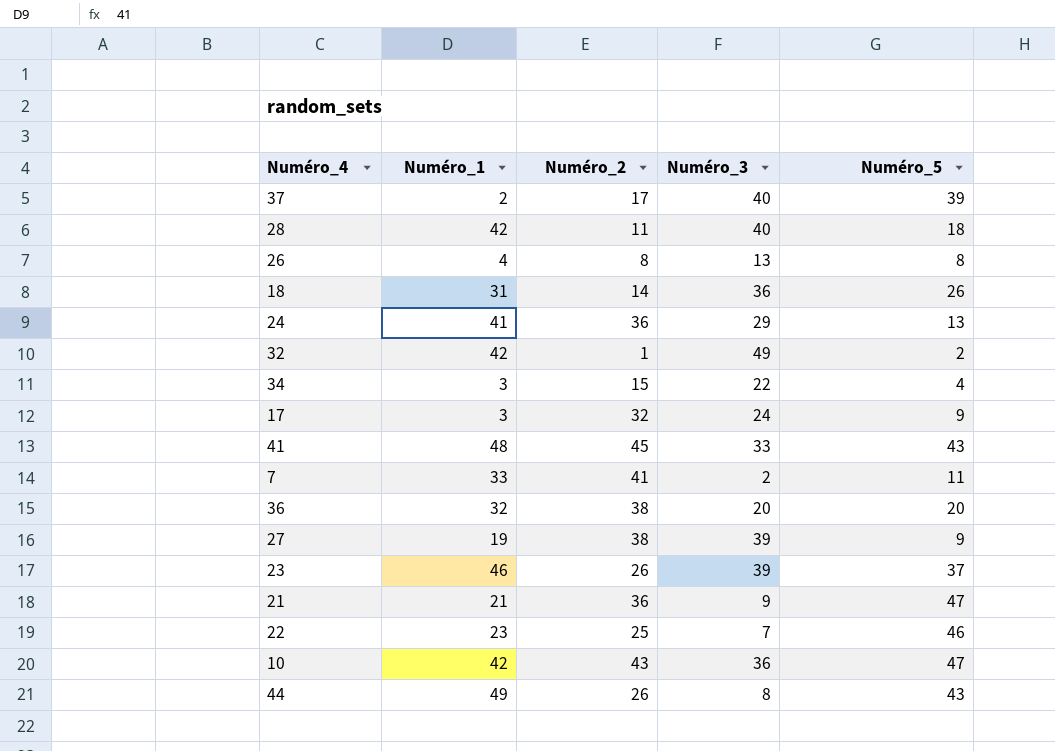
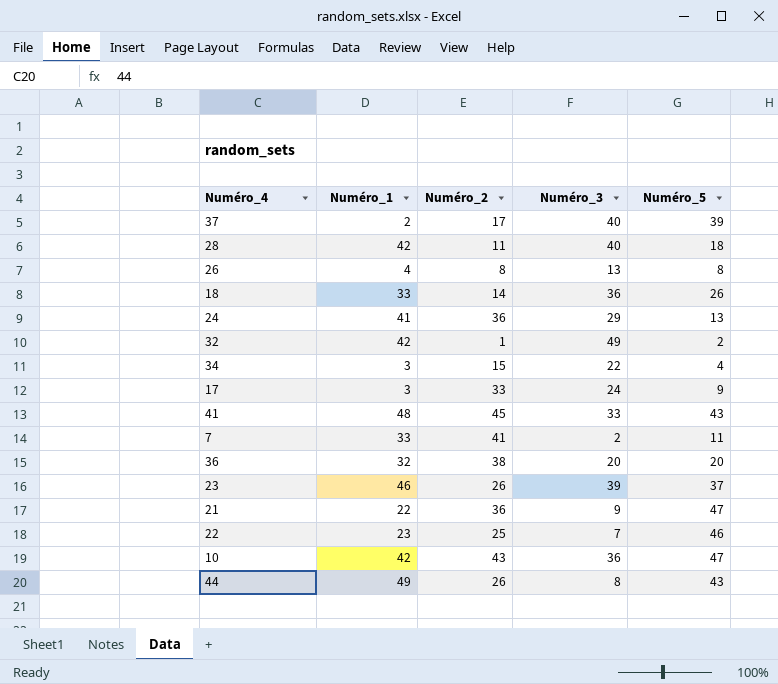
row 27: 19 | 38 | 39 | 9 -> none
18 | Numéro_1: 31 -> 33
17 | Numéro_2: 32 -> 33
21 | Numéro_1: 21 -> 22

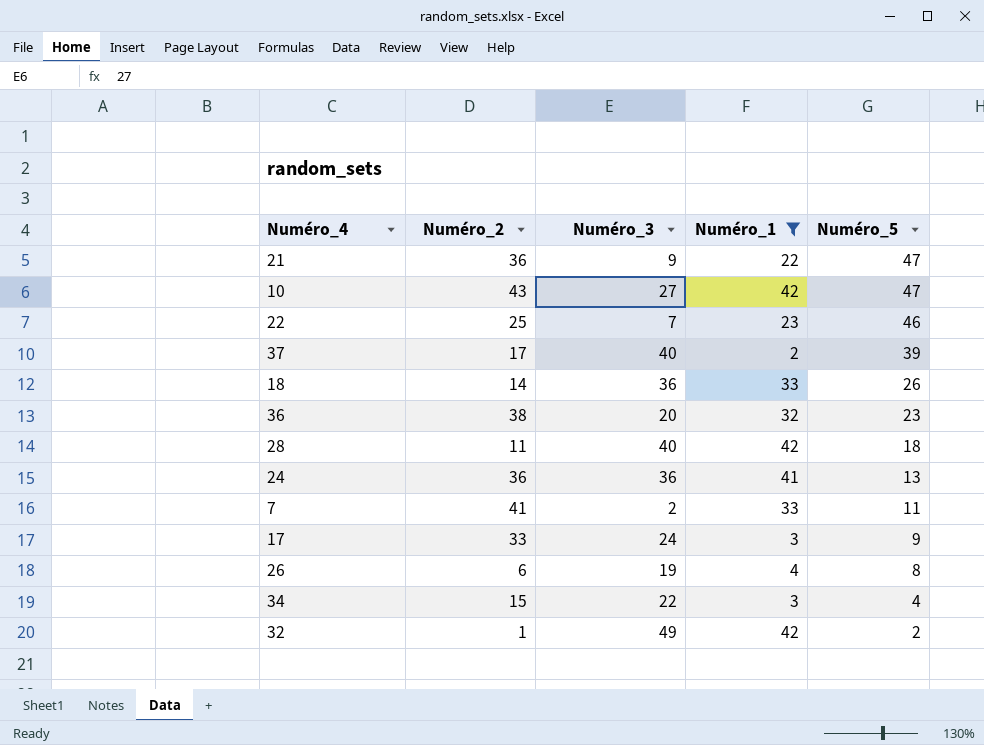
filter: none -> Numéro_1 <= 42
row order: none -> Numéro_5 descending
column Numéro_1 | position: 2 -> 4
10 | Numéro_3: 36 -> 27
36 | Numéro_5: 20 -> 23
24 | Numéro_3: 29 -> 36
26 | Numéro_2: 8 -> 6
26 | Numéro_3: 13 -> 19

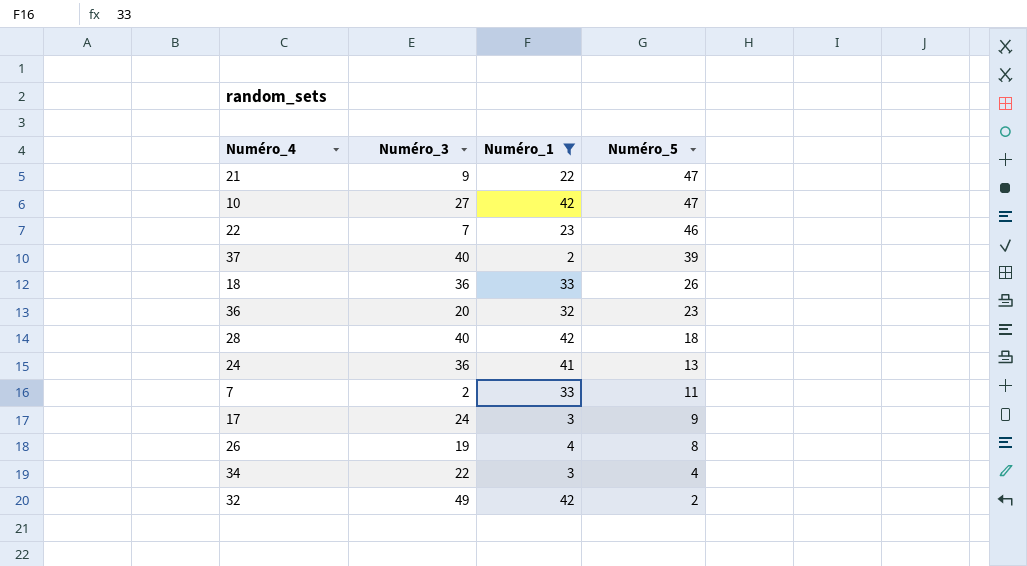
column Numéro_2 | position: 2 -> none

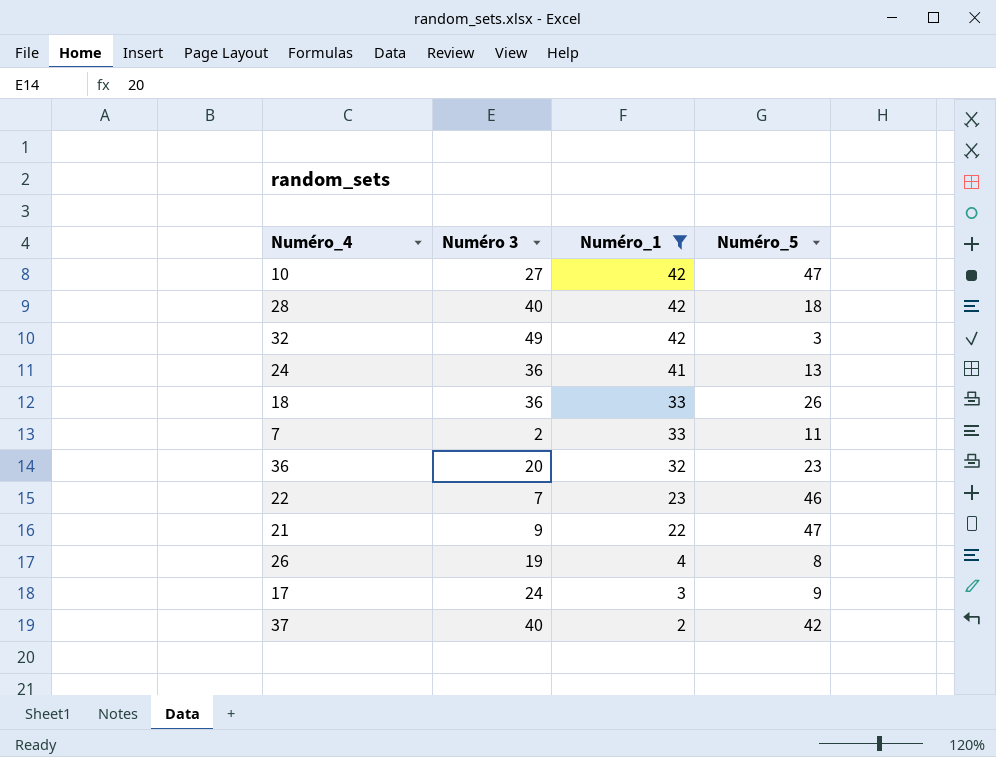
row order: Numéro_5 descending -> Numéro_1 descending
column name: Numéro_3 -> Numéro 3
row 34: 22 | 3 | 4 -> none
32 | Numéro_5: 2 -> 3
37 | Numéro_5: 39 -> 42

